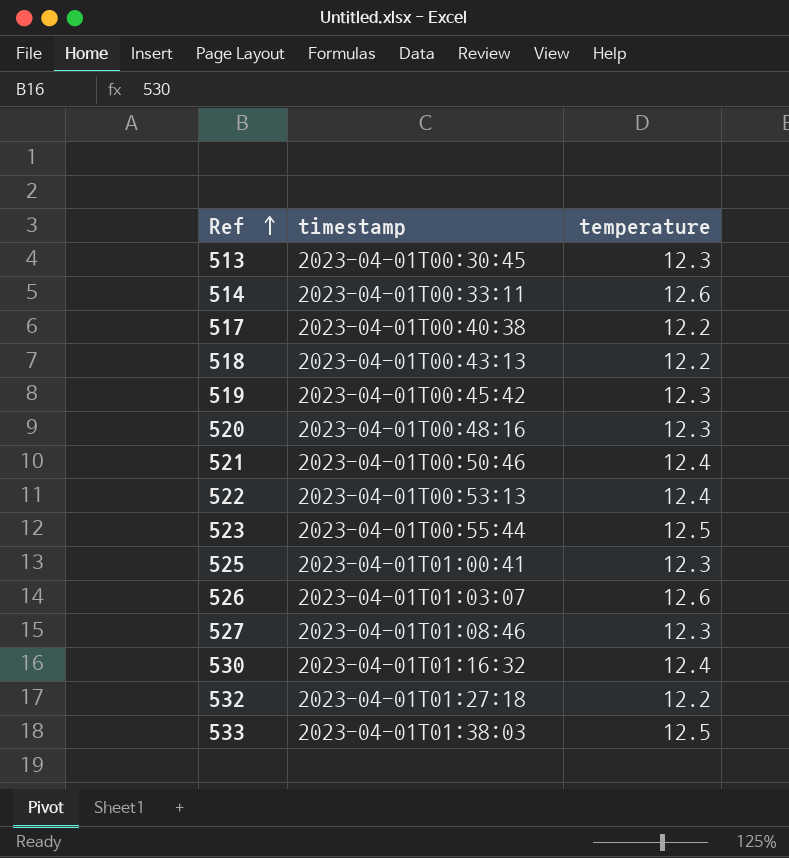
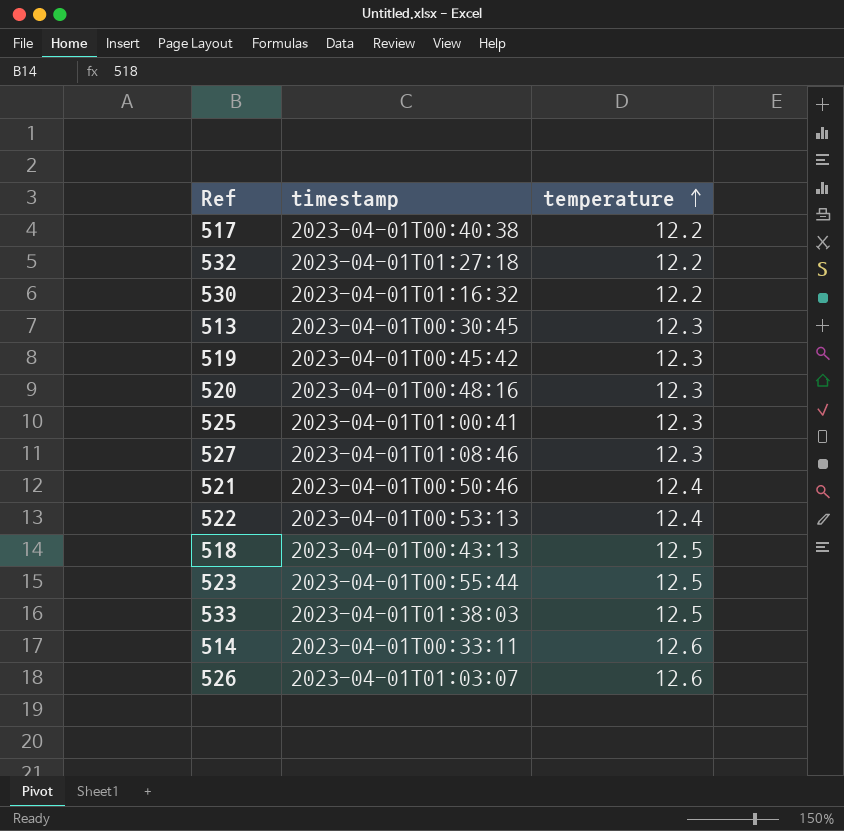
row order: Ref ascending -> temperature ascending
530 | temperature: 12.4 -> 12.2
518 | temperature: 12.2 -> 12.5

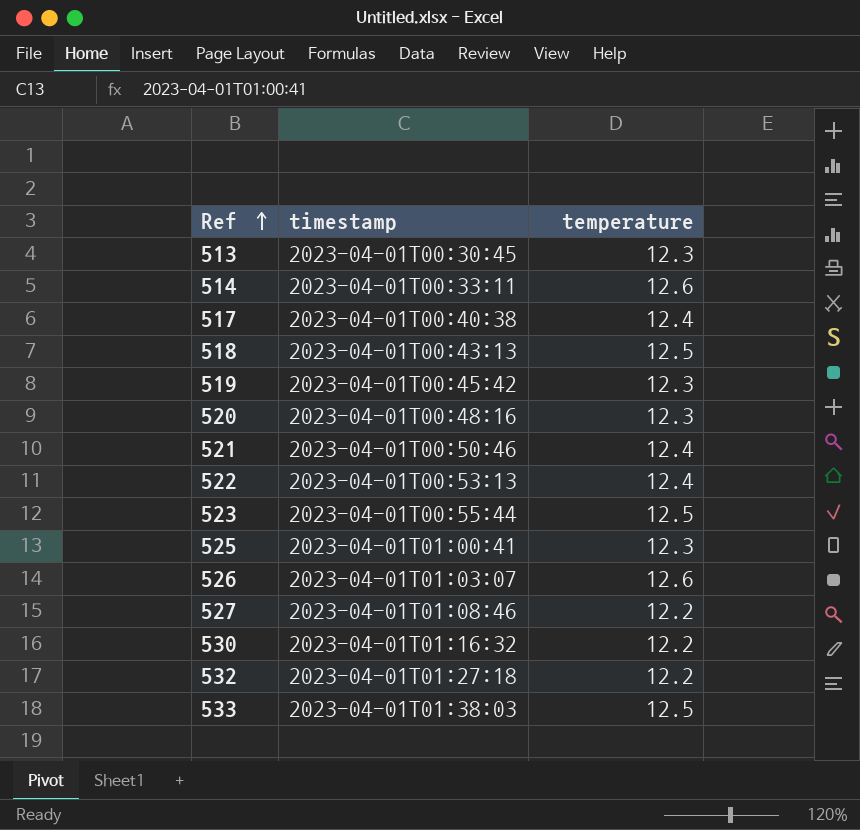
row order: temperature ascending -> Ref ascending
517 | temperature: 12.2 -> 12.4
527 | temperature: 12.3 -> 12.2

